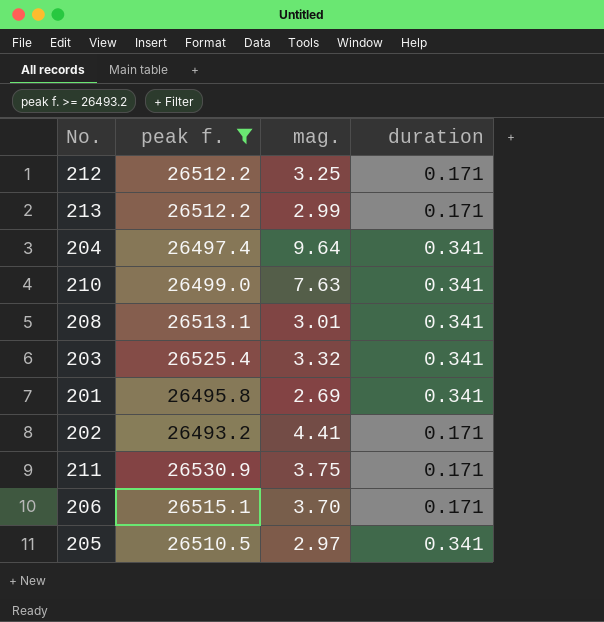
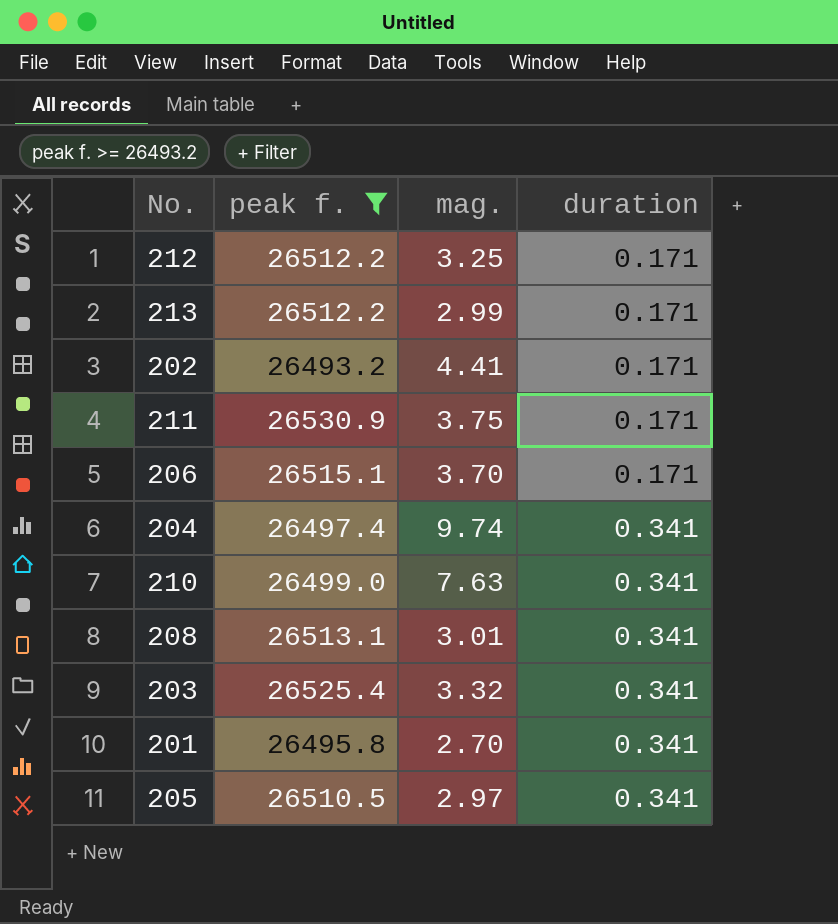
row order: none -> duration ascending
204 | mag.: 9.64 -> 9.74
201 | mag.: 2.69 -> 2.70

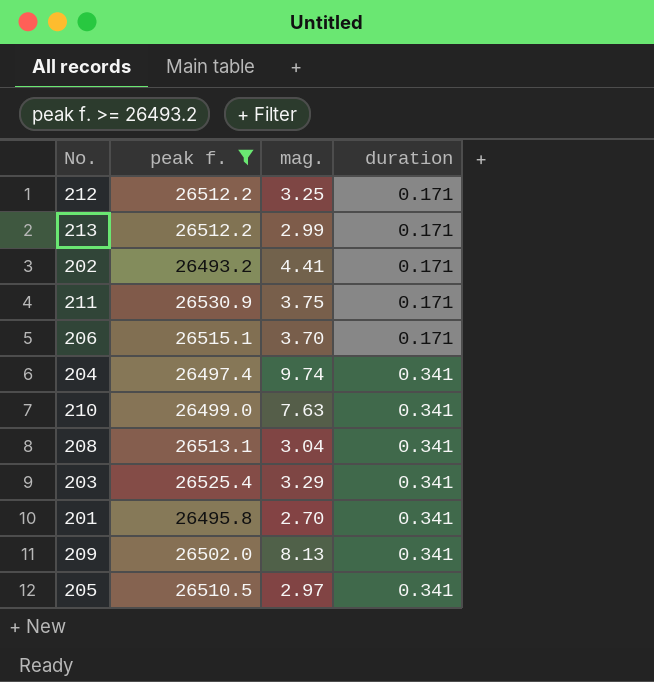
208 | mag.: 3.01 -> 3.04
203 | mag.: 3.32 -> 3.29
row 209: none -> 26502.0 | 8.13 | 0.341

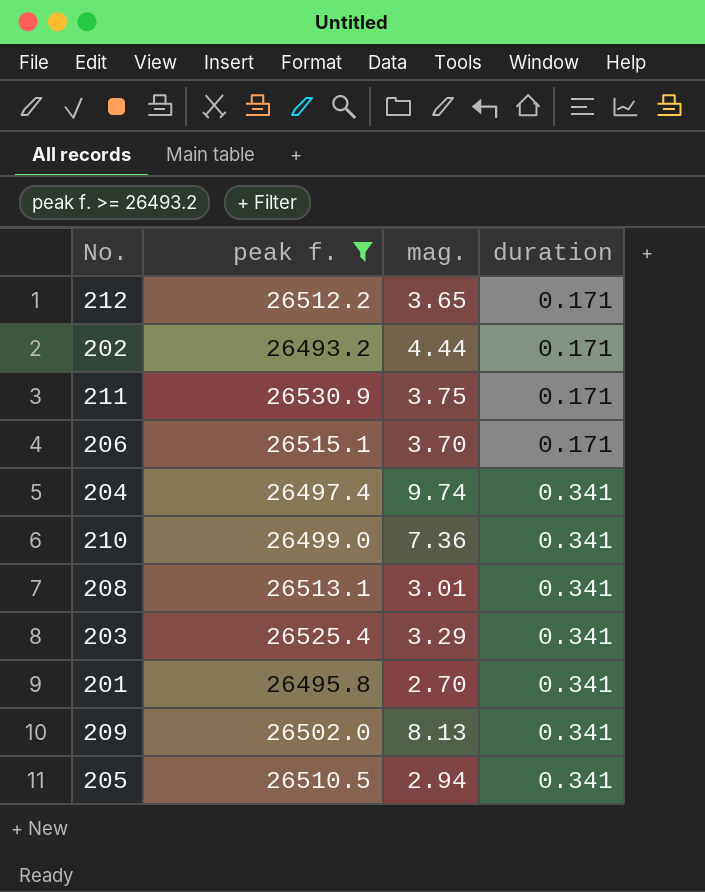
row 213: 26512.2 | 2.99 | 0.171 -> none
212 | mag.: 3.25 -> 3.65
202 | mag.: 4.41 -> 4.44
210 | mag.: 7.63 -> 7.36
208 | mag.: 3.04 -> 3.01
205 | mag.: 2.97 -> 2.94

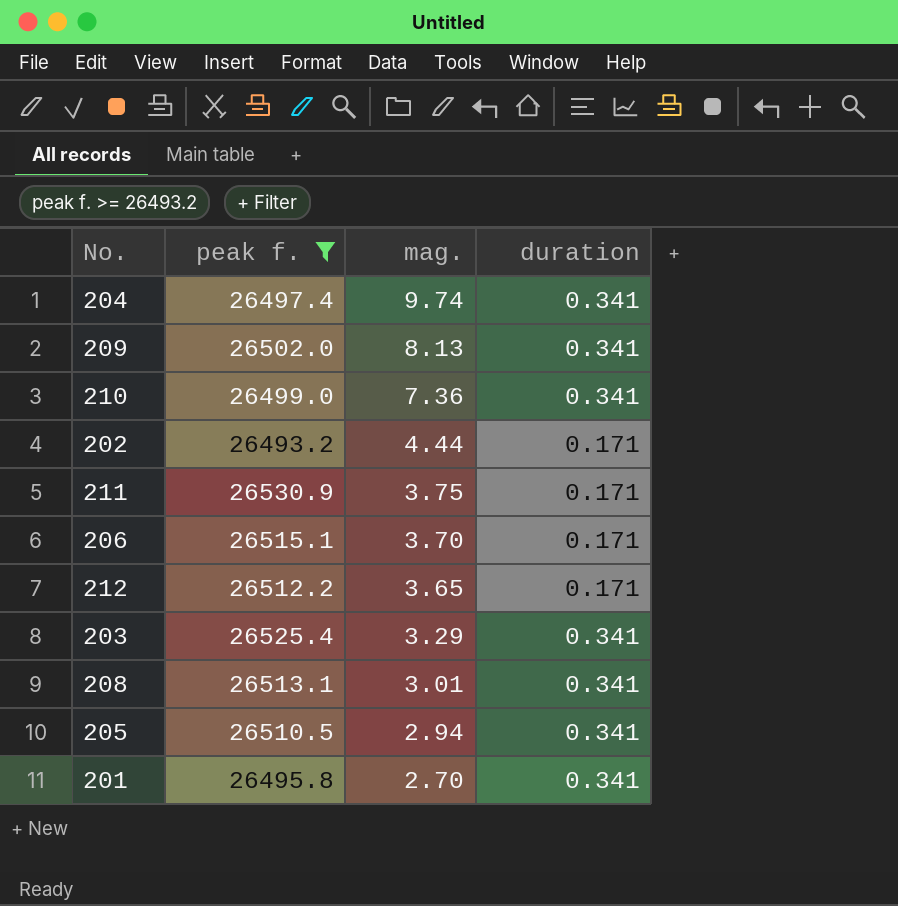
row order: duration ascending -> mag. descending

